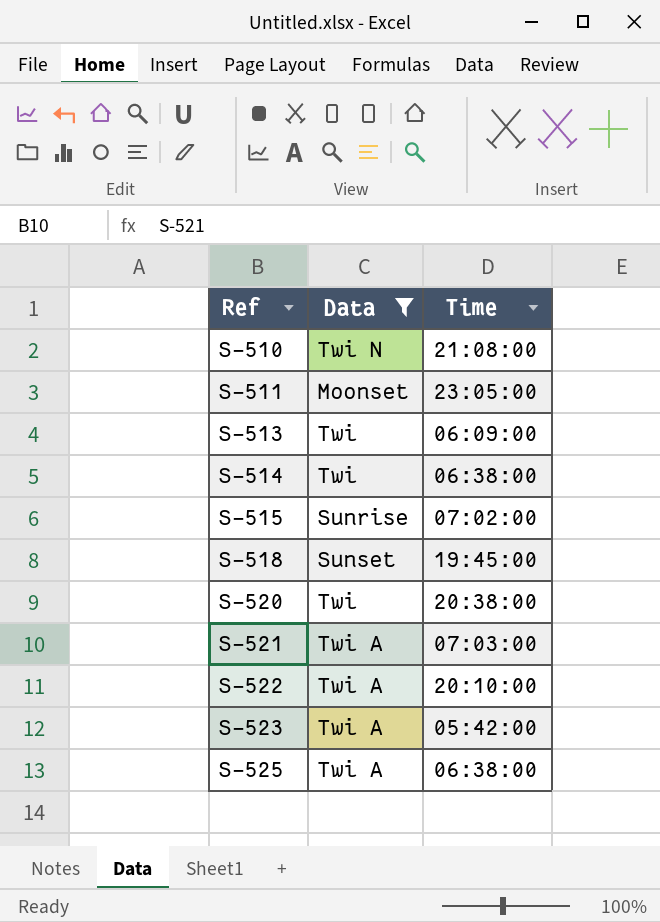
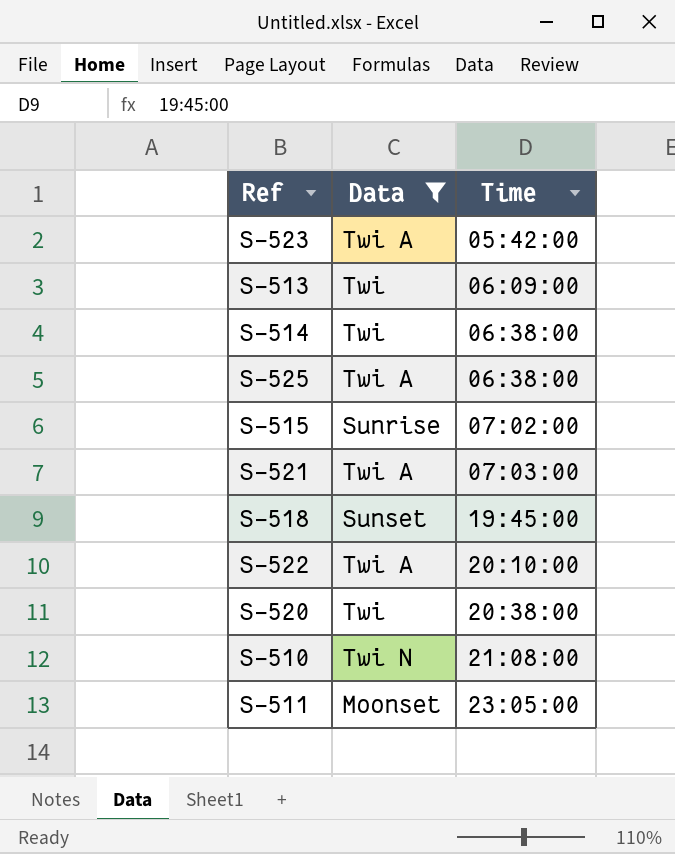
row order: Ref ascending -> Time ascending

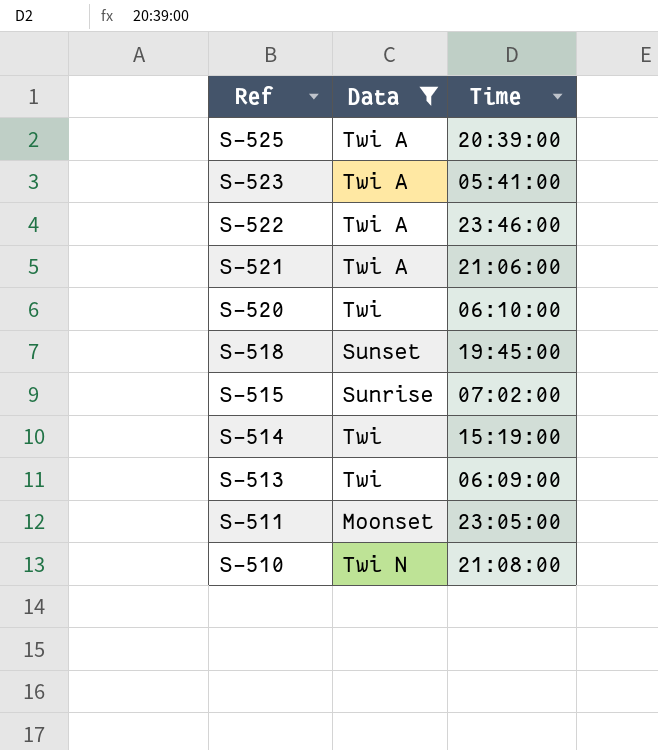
row order: Time ascending -> Ref descending
S-525 | Time: 06:38:00 -> 20:39:00
S-523 | Time: 05:42:00 -> 05:41:00
S-522 | Time: 20:10:00 -> 23:46:00
S-521 | Time: 07:03:00 -> 21:06:00
S-520 | Time: 20:38:00 -> 06:10:00
S-514 | Time: 06:38:00 -> 15:19:00

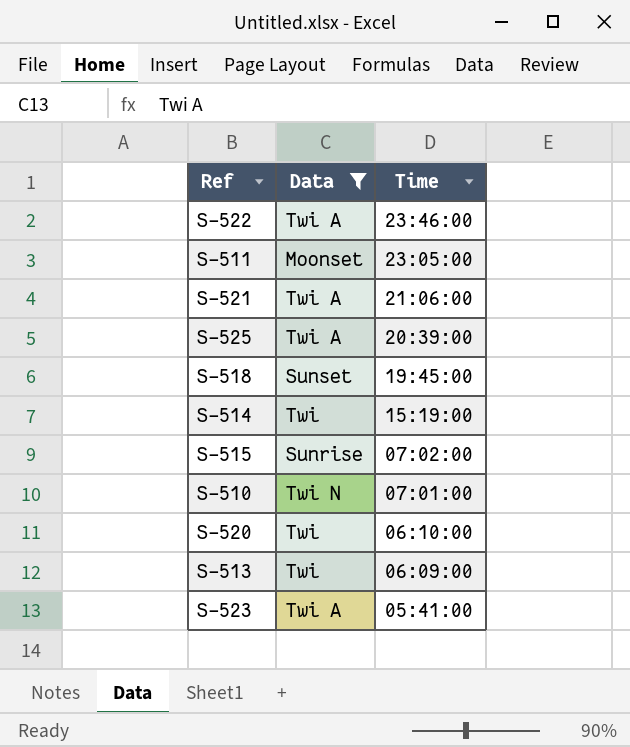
row order: Ref descending -> Time descending
S-510 | Time: 21:08:00 -> 07:01:00

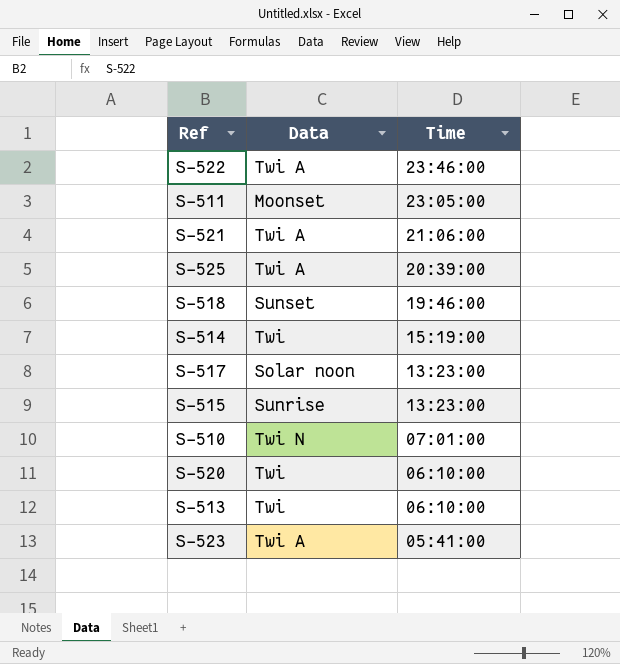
filter: Data != Solar noon -> none
S-518 | Time: 19:45:00 -> 19:46:00
S-515 | Time: 07:02:00 -> 13:23:00
S-513 | Time: 06:09:00 -> 06:10:00

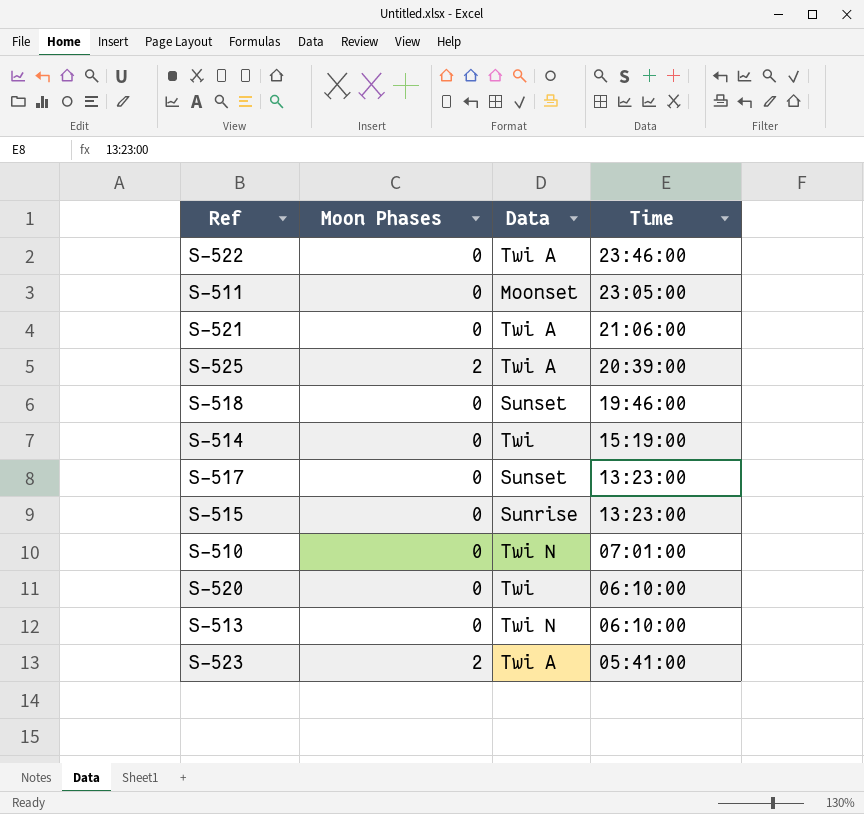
column Moon Phases | position: none -> 2
S-517 | Data: Solar noon -> Sunset
S-513 | Data: Twi -> Twi N

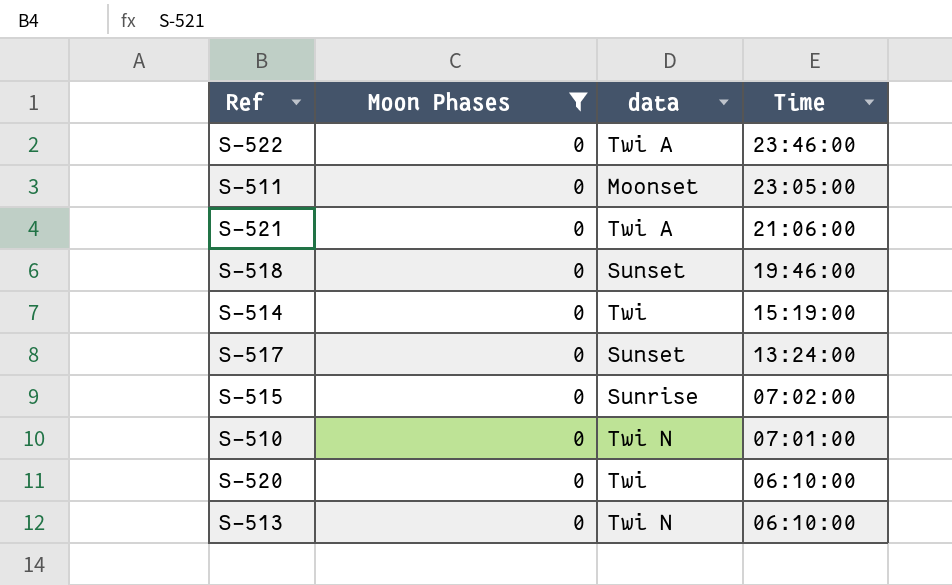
filter: none -> Moon Phases = 0
column name: Data -> data
S-517 | Time: 13:23:00 -> 13:24:00
S-515 | Time: 13:23:00 -> 07:02:00

